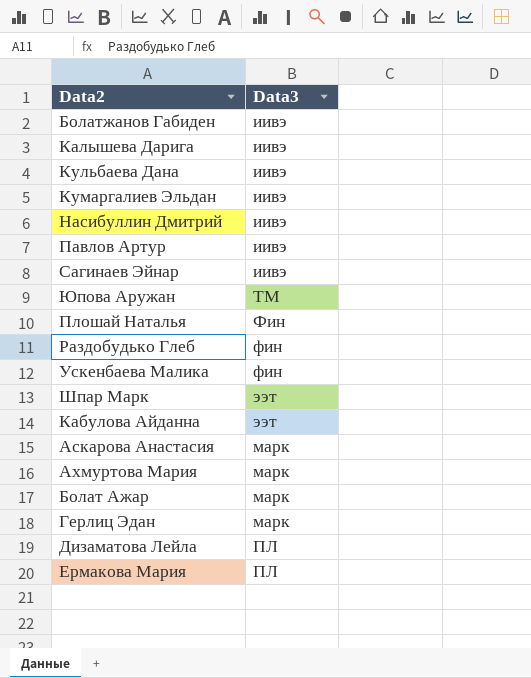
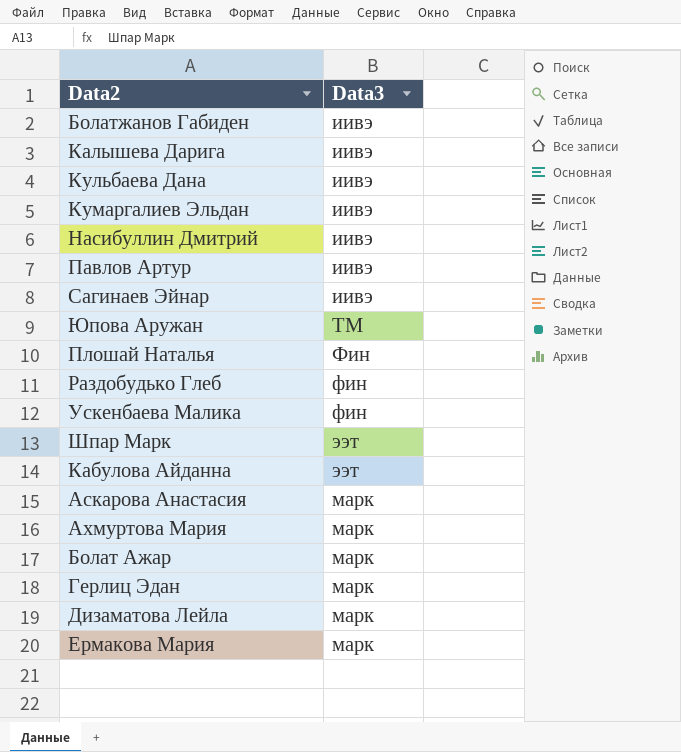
Дизаматова Лейла | Data3: ПЛ -> марк
Ермакова Мария | Data3: ПЛ -> марк

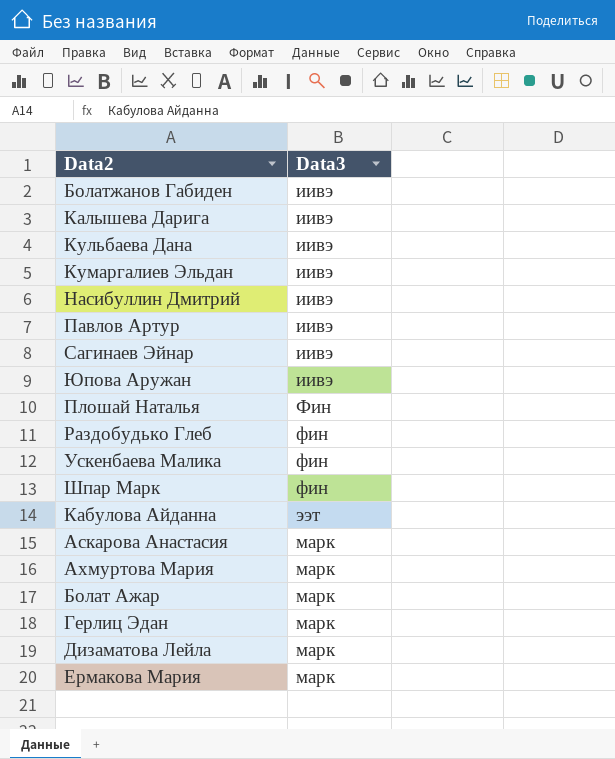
Юпова Аружан | Data3: ТМ -> иивэ
Шпар Марк | Data3: ээт -> фин

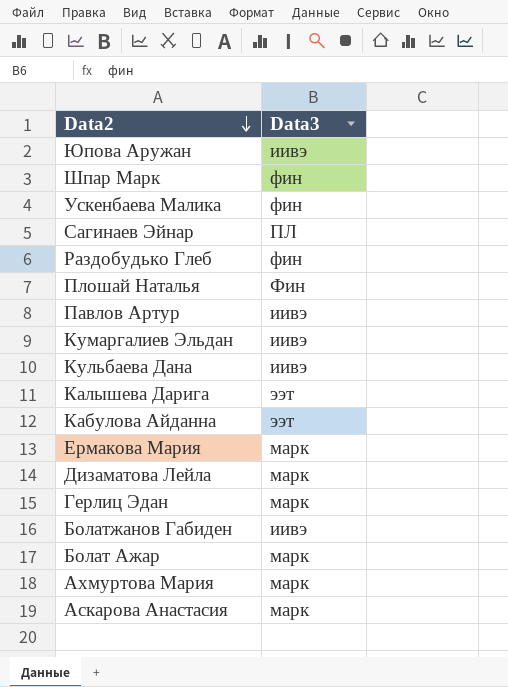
row order: none -> Data2 descending
row Насибуллин Дмитрий: иивэ -> none
Сагинаев Эйнар | Data3: иивэ -> ПЛ
Калышева Дарига | Data3: иивэ -> ээт

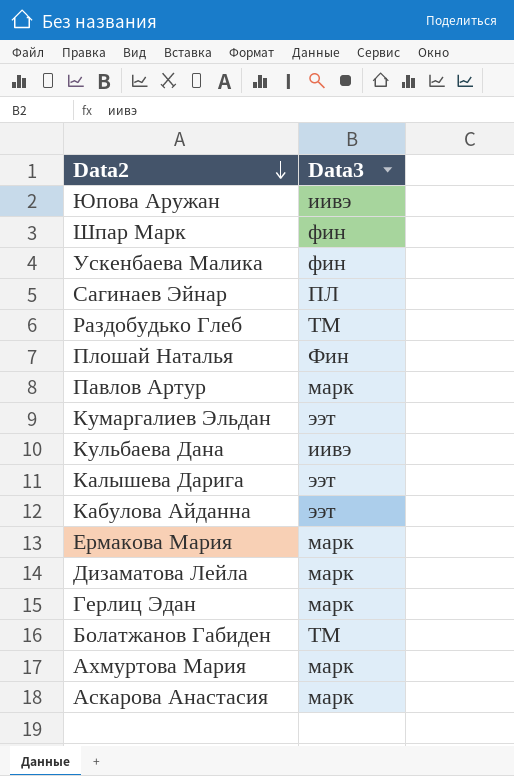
row Болат Ажар: марк -> none
Раздобудько Глеб | Data3: фин -> ТМ
Павлов Артур | Data3: иивэ -> марк
Кумаргалиев Эльдан | Data3: иивэ -> ээт
Болатжанов Габиден | Data3: иивэ -> ТМ

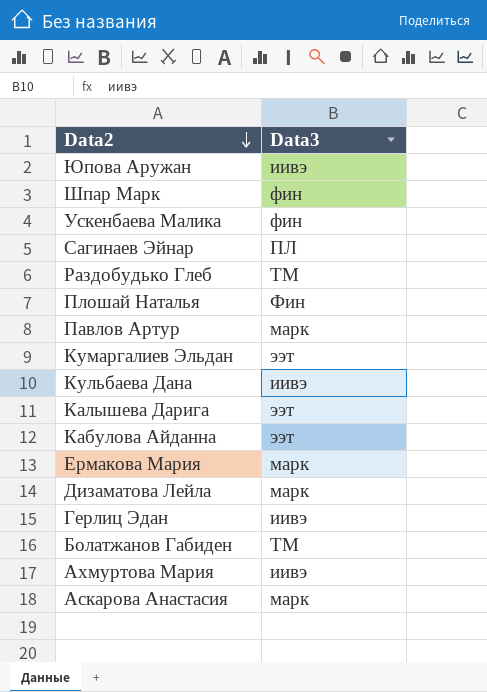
Герлиц Эдан | Data3: марк -> иивэ
Ахмуртова Мария | Data3: марк -> иивэ

